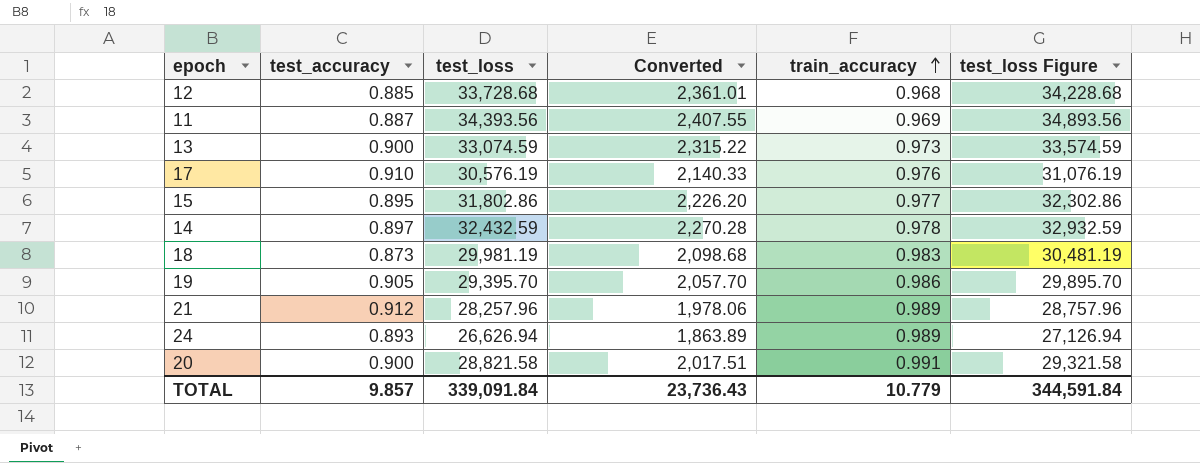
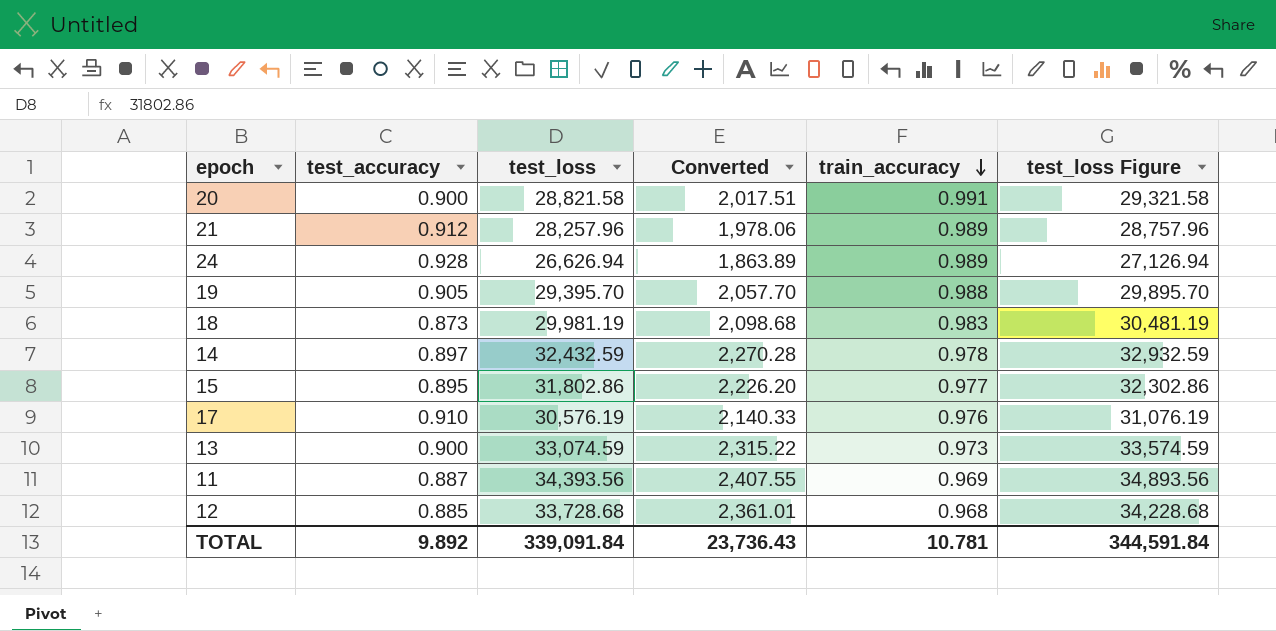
row order: train_accuracy ascending -> train_accuracy descending
24 | test_accuracy: 0.893 -> 0.928
19 | train_accuracy: 0.986 -> 0.988
TOTAL | test_accuracy: 9.857 -> 9.892
TOTAL | train_accuracy: 10.779 -> 10.781

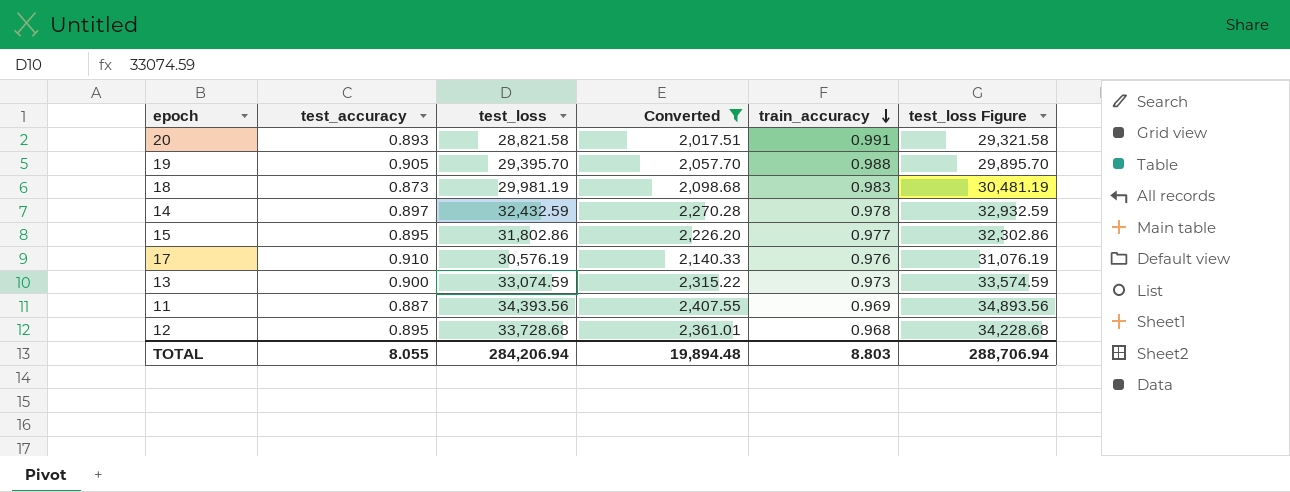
filter: none -> Converted >= 2,017.51
20 | test_accuracy: 0.900 -> 0.893
12 | test_accuracy: 0.885 -> 0.895
TOTAL | test_accuracy: 9.892 -> 8.055
TOTAL | test_loss: 339,091.84 -> 284,206.94
TOTAL | Converted: 23,736.43 -> 19,894.48
TOTAL | train_accuracy: 10.781 -> 8.803
TOTAL | test_loss Figure: 344,591.84 -> 288,706.94

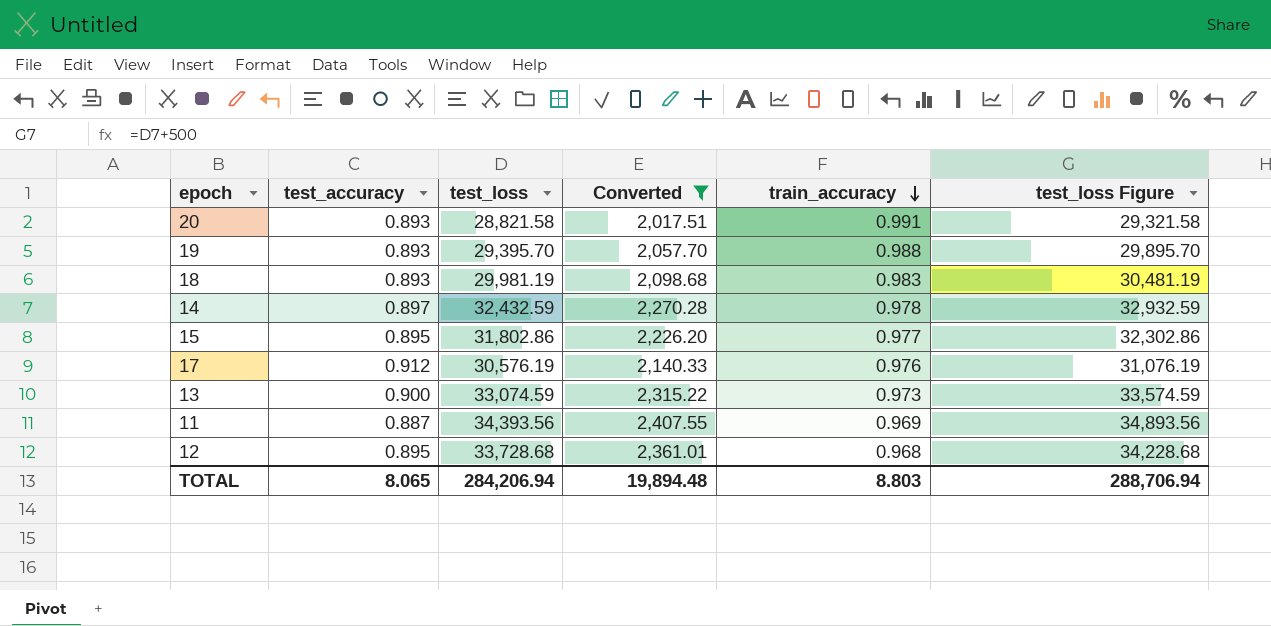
19 | test_accuracy: 0.905 -> 0.893
18 | test_accuracy: 0.873 -> 0.893
17 | test_accuracy: 0.910 -> 0.912
TOTAL | test_accuracy: 8.055 -> 8.065

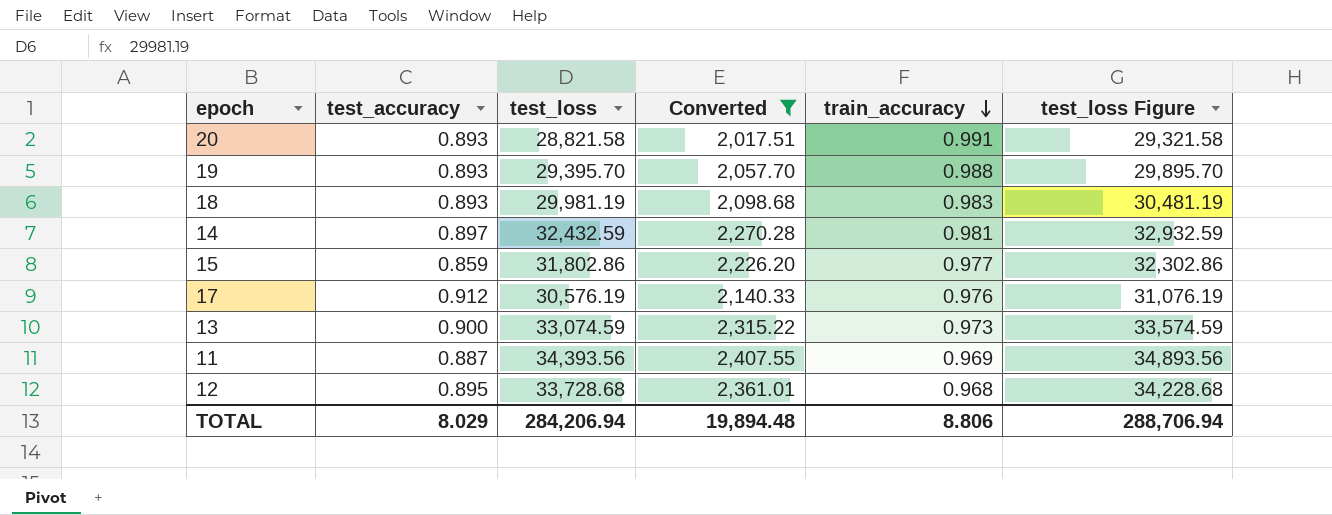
14 | train_accuracy: 0.978 -> 0.981
15 | test_accuracy: 0.895 -> 0.859
TOTAL | test_accuracy: 8.065 -> 8.029
TOTAL | train_accuracy: 8.803 -> 8.806

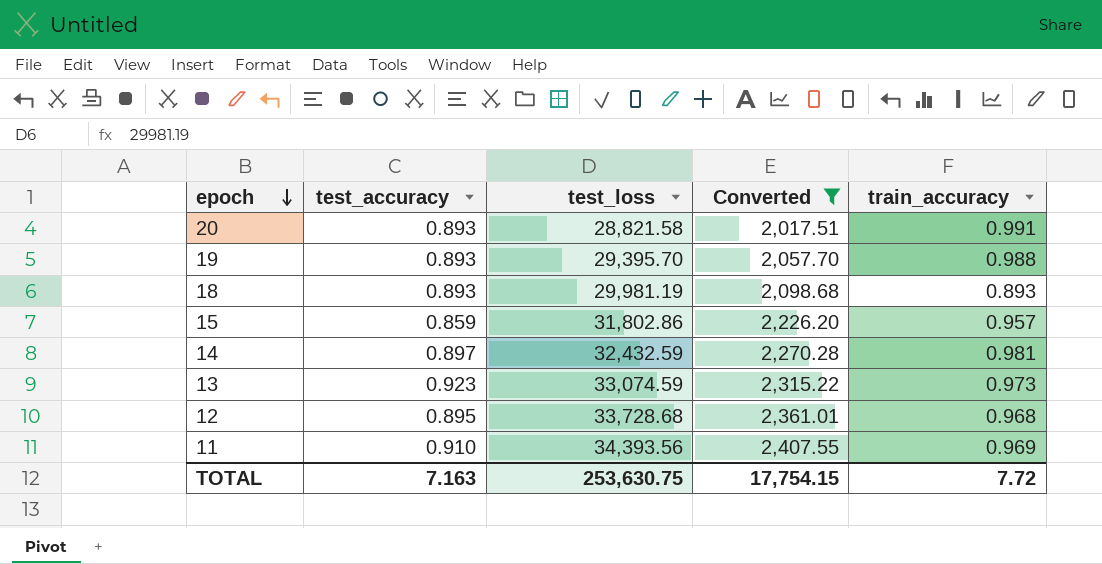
row order: train_accuracy descending -> epoch descending
column test_loss Figure | formula: [test_loss] + 500 -> none
row 17: 0.912 | 30,576.19 | 2,140.33 | 0.976 | 31,076.19 -> none
18 | train_accuracy: 0.983 -> 0.893
15 | train_accuracy: 0.977 -> 0.957
13 | test_accuracy: 0.900 -> 0.923
11 | test_accuracy: 0.887 -> 0.910
TOTAL | test_accuracy: 8.029 -> 7.163
TOTAL | test_loss: 284,206.94 -> 253,630.75
TOTAL | Converted: 19,894.48 -> 17,754.15
TOTAL | train_accuracy: 8.806 -> 7.72

